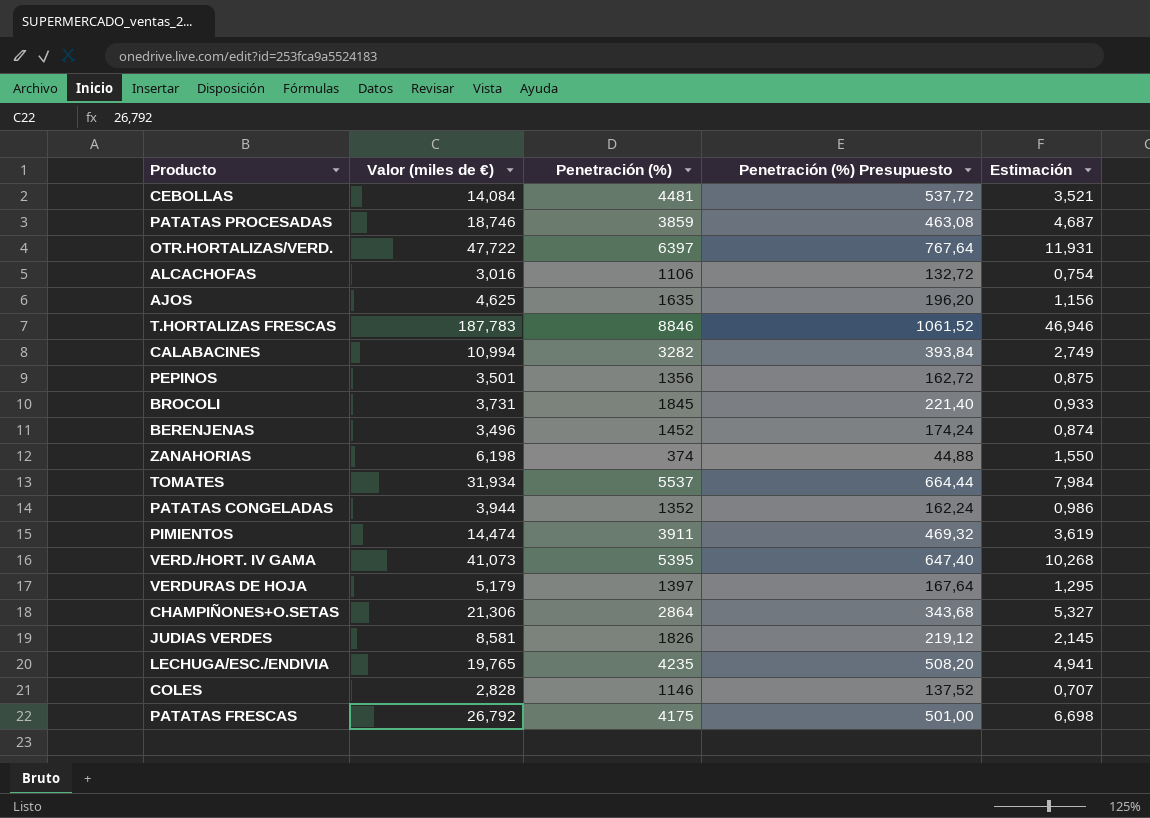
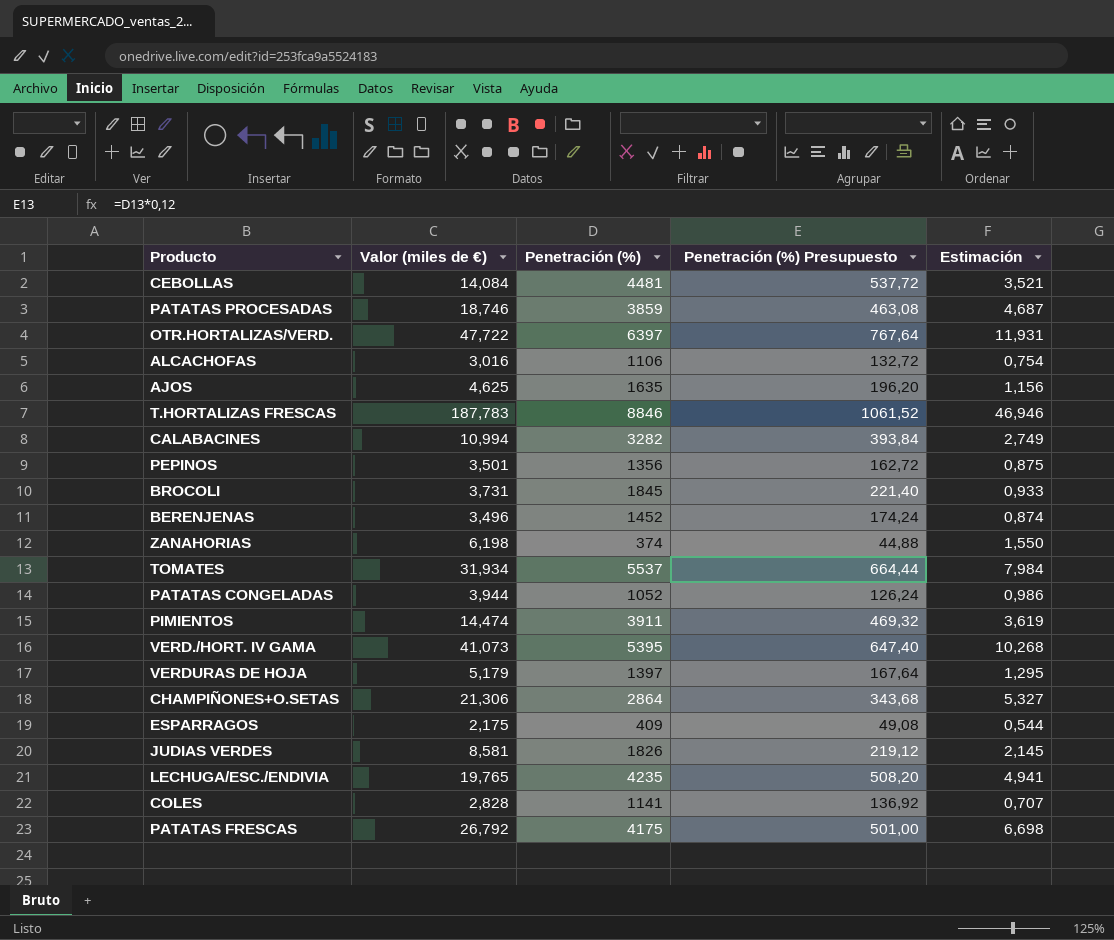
PATATAS CONGELADAS | Penetración (%): 1352 -> 1052
PATATAS CONGELADAS | Penetración (%) Presupuesto: 162,24 -> 126,24
row ESPARRAGOS: none -> 2,175 | 409 | 49,08 | 0,544
COLES | Penetración (%): 1146 -> 1141
COLES | Penetración (%) Presupuesto: 137,52 -> 136,92

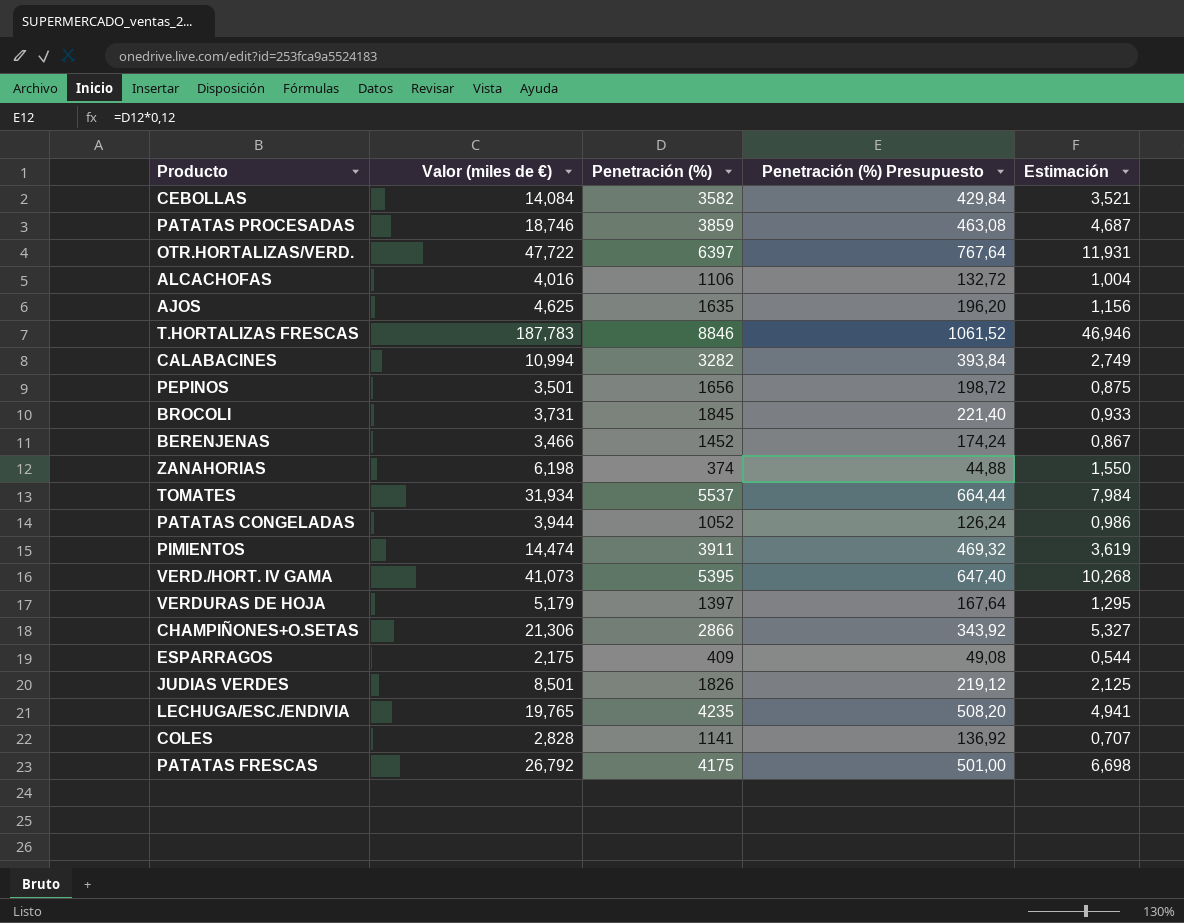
CEBOLLAS | Penetración (%): 4481 -> 3582
CEBOLLAS | Penetración (%) Presupuesto: 537,72 -> 429,84
ALCACHOFAS | Valor (miles de €): 3,016 -> 4,016
ALCACHOFAS | Estimación: 0,754 -> 1,004
PEPINOS | Penetración (%): 1356 -> 1656
PEPINOS | Penetración (%) Presupuesto: 162,72 -> 198,72
BERENJENAS | Valor (miles de €): 3,496 -> 3,466
BERENJENAS | Estimación: 0,874 -> 0,867
CHAMPIÑONES+O.SETAS | Penetración (%): 2864 -> 2866
CHAMPIÑONES+O.SETAS | Penetración (%) Presupuesto: 343,68 -> 343,92
JUDIAS VERDES | Valor (miles de €): 8,581 -> 8,501
JUDIAS VERDES | Estimación: 2,145 -> 2,125

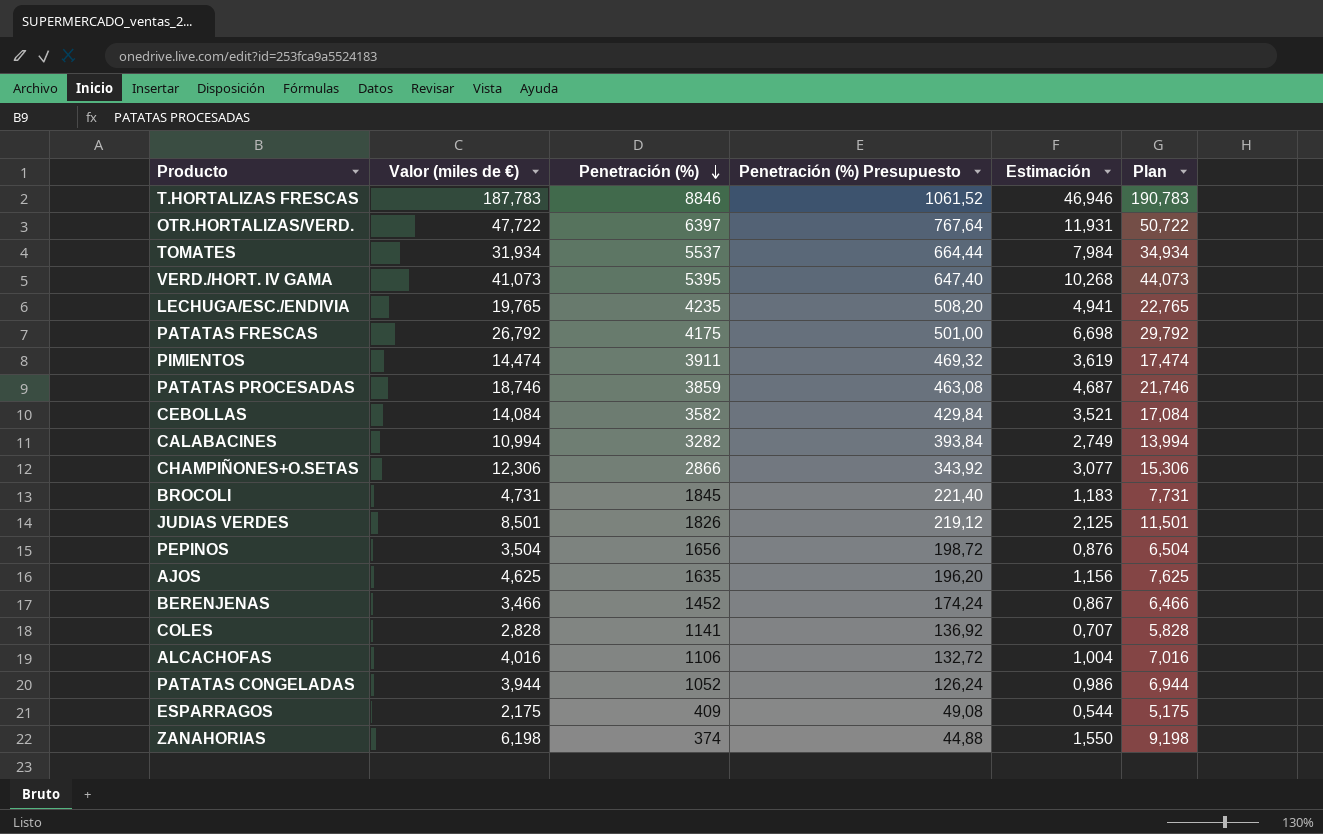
row order: none -> Penetración (%) descending
column Plan | formula: none -> [Valor (miles de €)] + 3
row VERDURAS DE HOJA: 5,179 | 1397 | 167,64 | 1,295 -> none
CHAMPIÑONES+O.SETAS | Valor (miles de €): 21,306 -> 12,306
CHAMPIÑONES+O.SETAS | Estimación: 5,327 -> 3,077
BROCOLI | Valor (miles de €): 3,731 -> 4,731
BROCOLI | Estimación: 0,933 -> 1,183
PEPINOS | Valor (miles de €): 3,501 -> 3,504
PEPINOS | Estimación: 0,875 -> 0,876

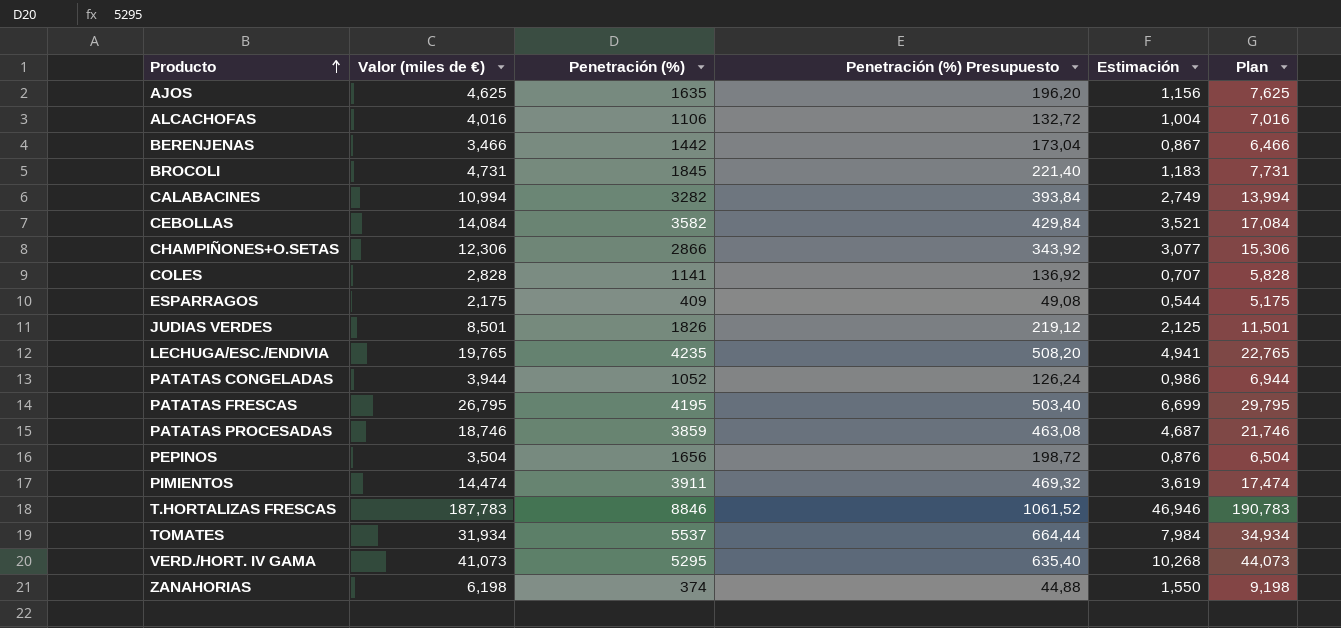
row order: Penetración (%) descending -> Producto ascending
row OTR.HORTALIZAS/VERD.: 47,722 | 6397 | 767,64 | 11,931 | 50,722 -> none
BERENJENAS | Penetración (%): 1452 -> 1442
BERENJENAS | Penetración (%) Presupuesto: 174,24 -> 173,04
PATATAS FRESCAS | Valor (miles de €): 26,792 -> 26,795
PATATAS FRESCAS | Penetración (%): 4175 -> 4195
PATATAS FRESCAS | Penetración (%) Presupuesto: 501,00 -> 503,40
PATATAS FRESCAS | Estimación: 6,698 -> 6,699
PATATAS FRESCAS | Plan: 29,792 -> 29,795
VERD./HORT. IV GAMA | Penetración (%): 5395 -> 5295
VERD./HORT. IV GAMA | Penetración (%) Presupuesto: 647,40 -> 635,40

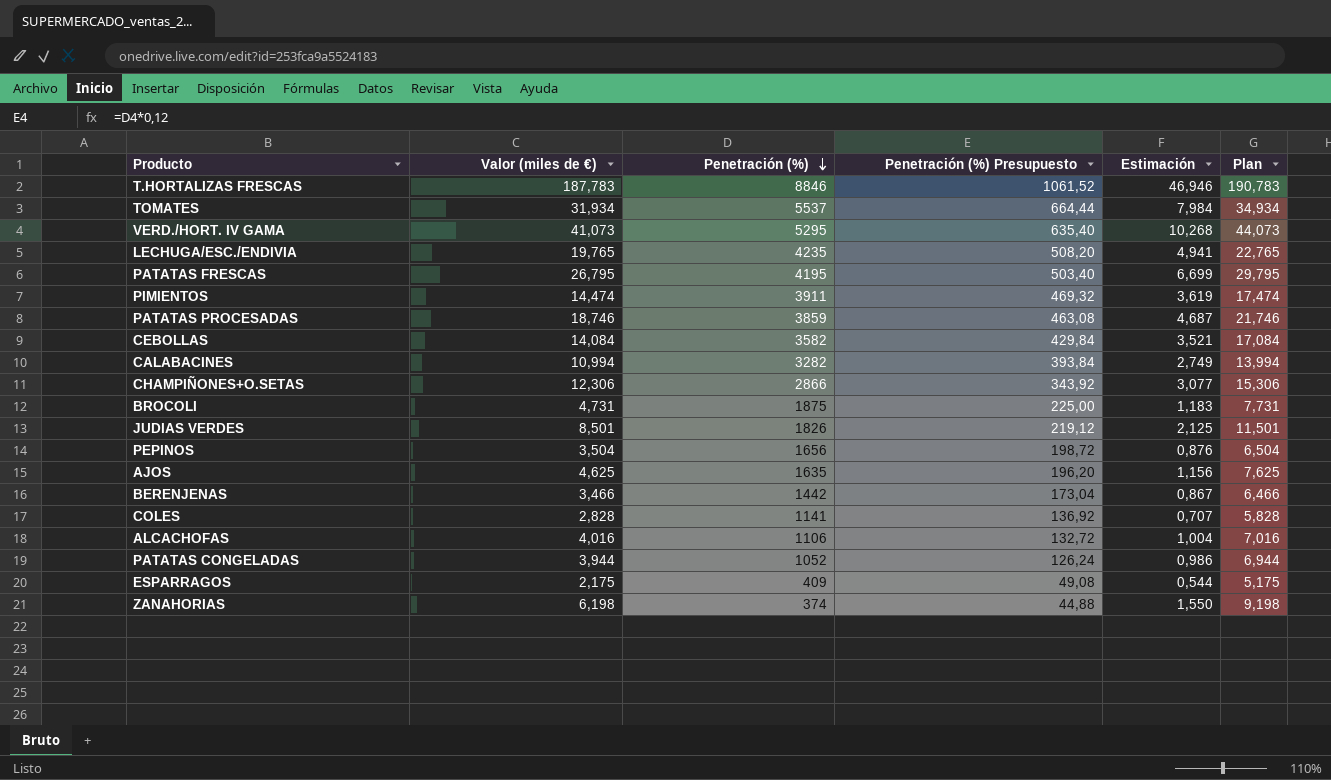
row order: Producto ascending -> Penetración (%) descending
BROCOLI | Penetración (%): 1845 -> 1875
BROCOLI | Penetración (%) Presupuesto: 221,40 -> 225,00

